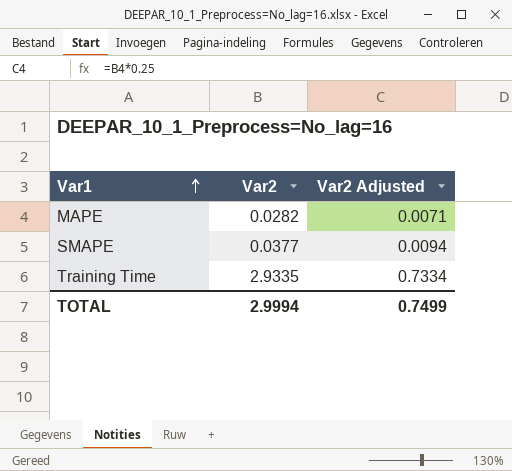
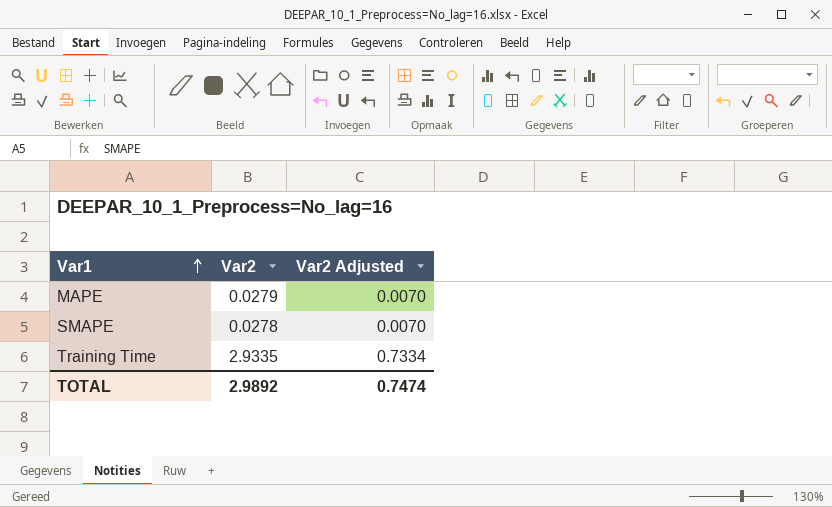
MAPE | Var2: 0.0282 -> 0.0279
MAPE | Var2 Adjusted: 0.0071 -> 0.0070
SMAPE | Var2: 0.0377 -> 0.0278
SMAPE | Var2 Adjusted: 0.0094 -> 0.0070
TOTAL | Var2: 2.9994 -> 2.9892
TOTAL | Var2 Adjusted: 0.7499 -> 0.7474

